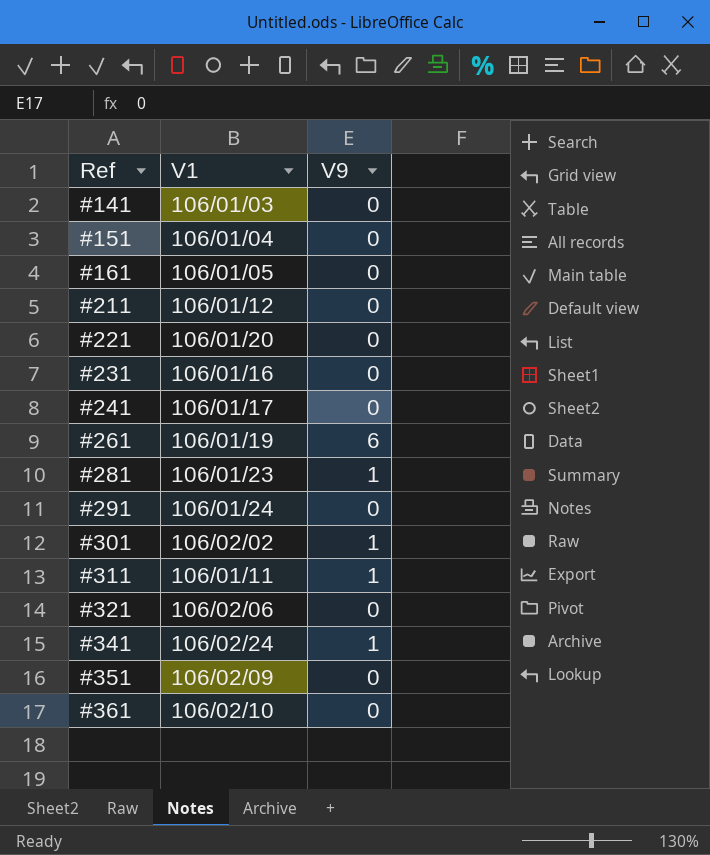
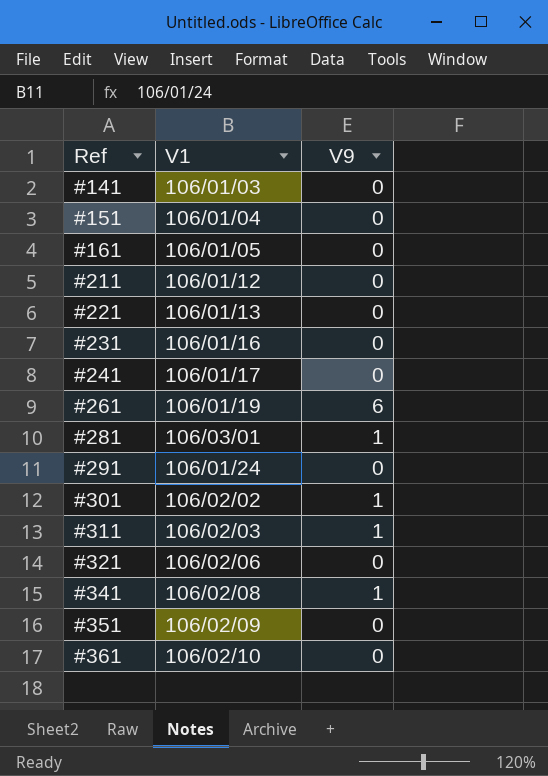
#221 | V1: 106/01/20 -> 106/01/13
#281 | V1: 106/01/23 -> 106/03/01
#311 | V1: 106/01/11 -> 106/02/03
#341 | V1: 106/02/24 -> 106/02/08

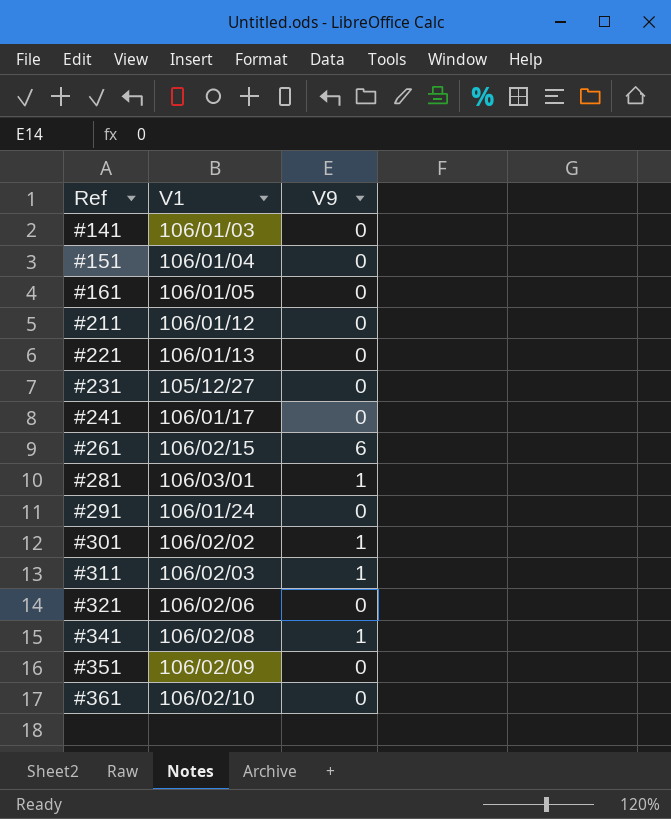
#231 | V1: 106/01/16 -> 105/12/27
#261 | V1: 106/01/19 -> 106/02/15

